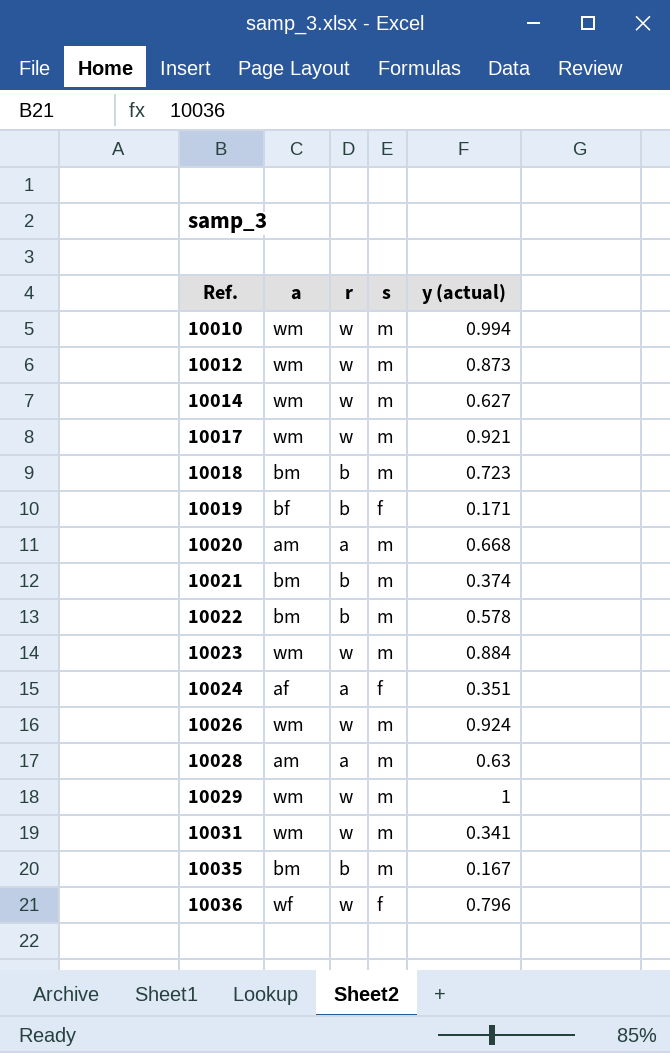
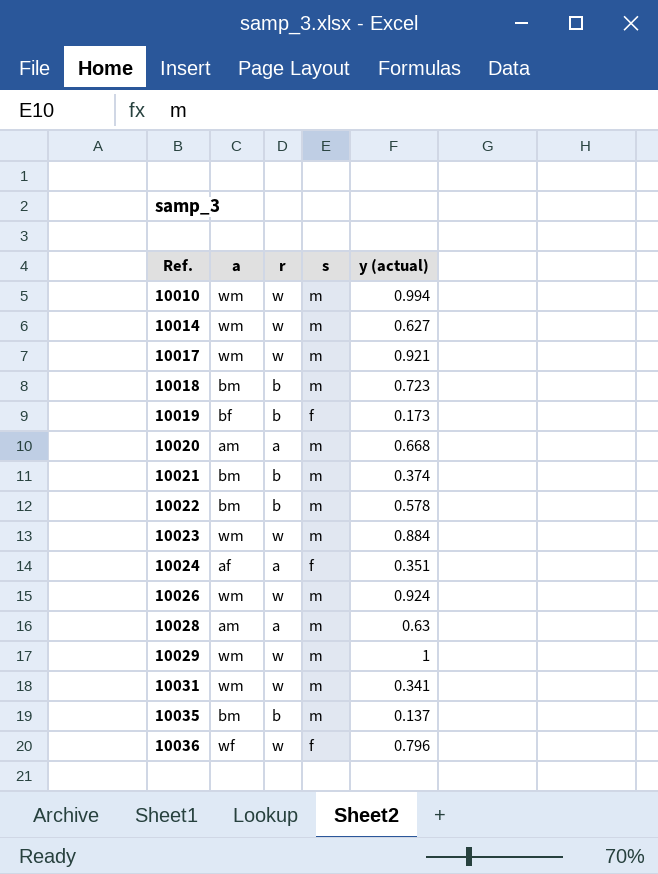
row 10012: wm | w | m | 0.873 -> none
10019 | y (actual): 0.171 -> 0.173
10035 | y (actual): 0.167 -> 0.137

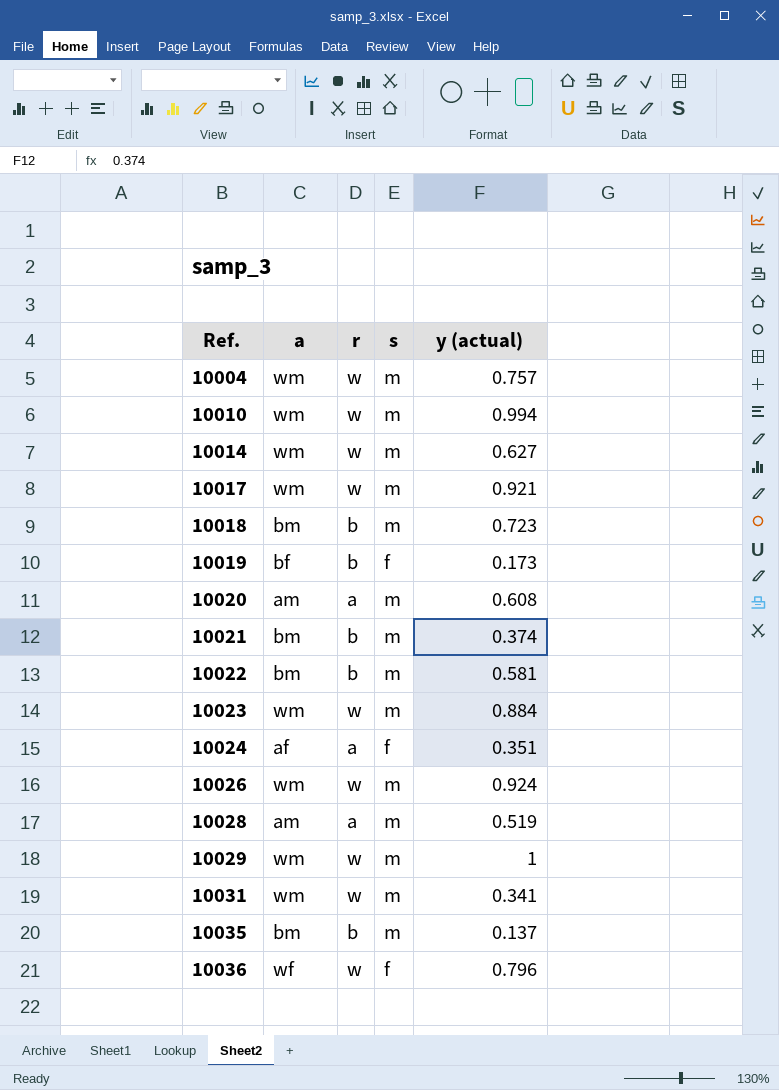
row 10004: none -> wm | w | m | 0.757
10020 | y (actual): 0.668 -> 0.608
10022 | y (actual): 0.578 -> 0.581
10028 | y (actual): 0.63 -> 0.519

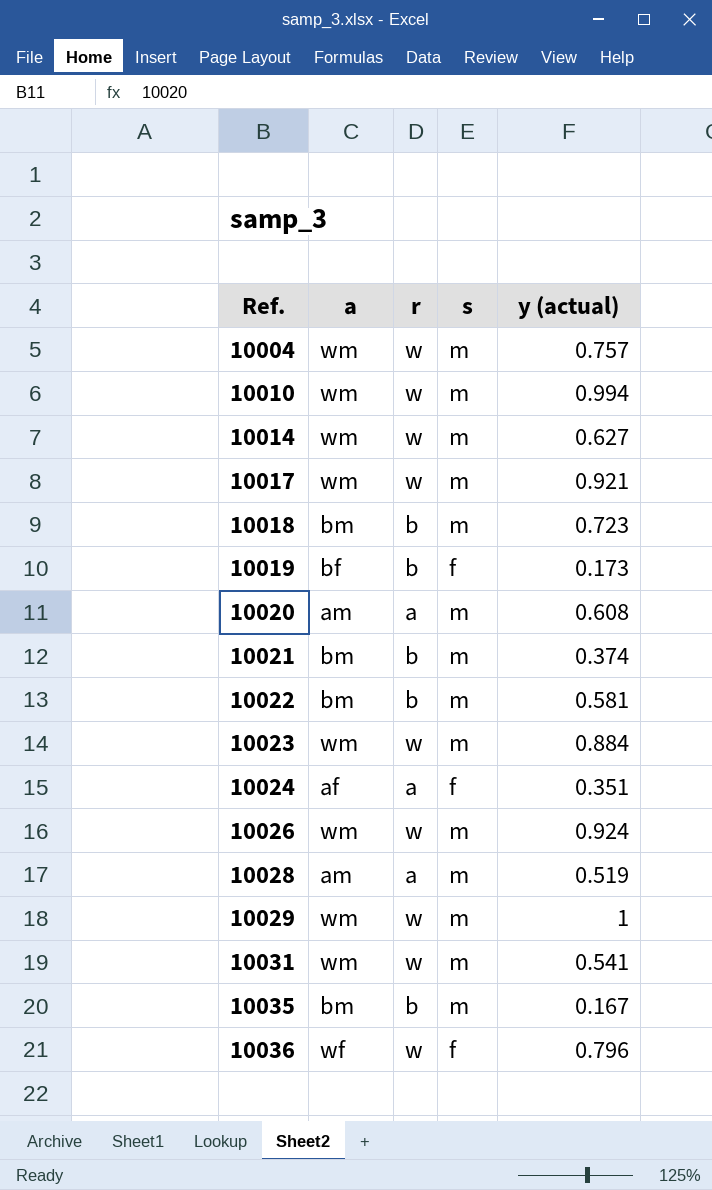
10031 | y (actual): 0.341 -> 0.541
10035 | y (actual): 0.137 -> 0.167

